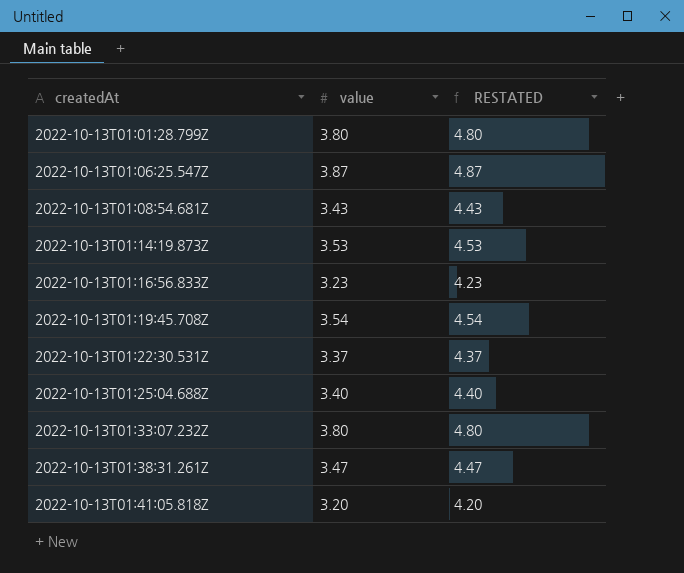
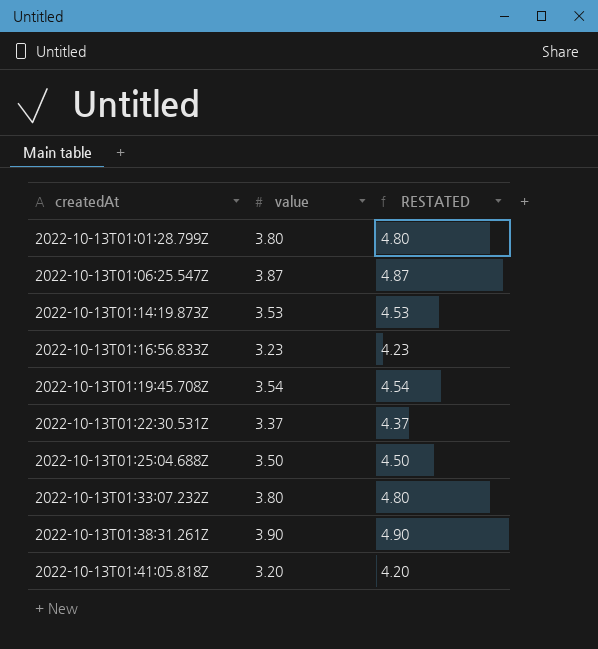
row 2022-10-13T01:08:54.681Z: 3.43 | 4.43 -> none
2022-10-13T01:25:04.688Z | value: 3.40 -> 3.50
2022-10-13T01:25:04.688Z | RESTATED: 4.40 -> 4.50
2022-10-13T01:38:31.261Z | value: 3.47 -> 3.90
2022-10-13T01:38:31.261Z | RESTATED: 4.47 -> 4.90

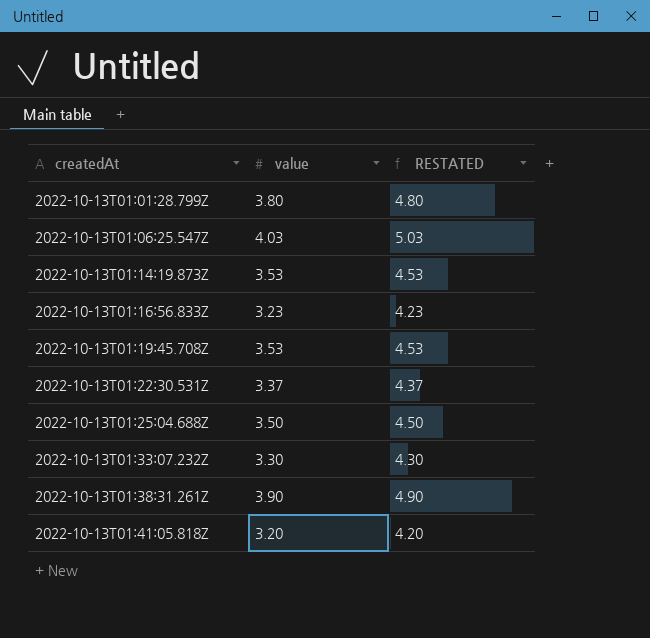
2022-10-13T01:06:25.547Z | value: 3.87 -> 4.03
2022-10-13T01:06:25.547Z | RESTATED: 4.87 -> 5.03
2022-10-13T01:19:45.708Z | value: 3.54 -> 3.53
2022-10-13T01:19:45.708Z | RESTATED: 4.54 -> 4.53
2022-10-13T01:33:07.232Z | value: 3.80 -> 3.30
2022-10-13T01:33:07.232Z | RESTATED: 4.80 -> 4.30

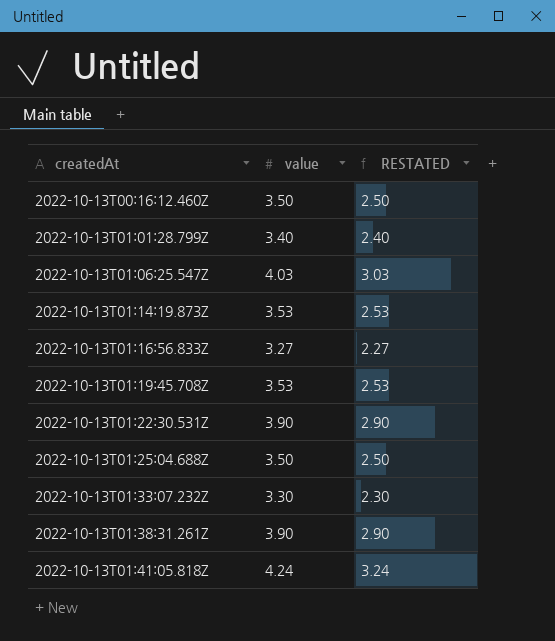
column RESTATED | formula: [value] + 1 -> [value] - 1
row 2022-10-13T00:16:12.460Z: none -> 3.50 | 2.50
2022-10-13T01:01:28.799Z | value: 3.80 -> 3.40
2022-10-13T01:16:56.833Z | value: 3.23 -> 3.27
2022-10-13T01:22:30.531Z | value: 3.37 -> 3.90
2022-10-13T01:41:05.818Z | value: 3.20 -> 4.24

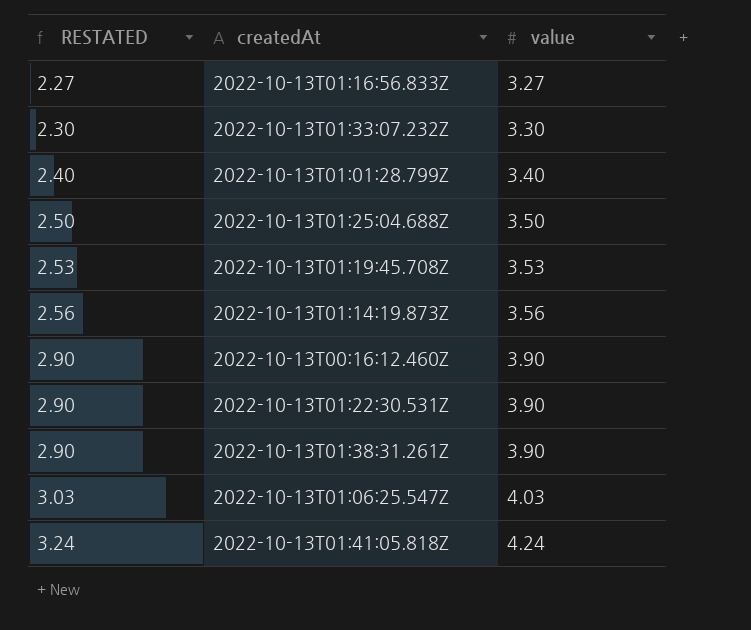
row order: createdAt ascending -> RESTATED ascending
column RESTATED | position: 3 -> 1
2022-10-13T01:14:19.873Z | RESTATED: 2.53 -> 2.56
2022-10-13T01:14:19.873Z | value: 3.53 -> 3.56
2022-10-13T00:16:12.460Z | RESTATED: 2.50 -> 2.90
2022-10-13T00:16:12.460Z | value: 3.50 -> 3.90

